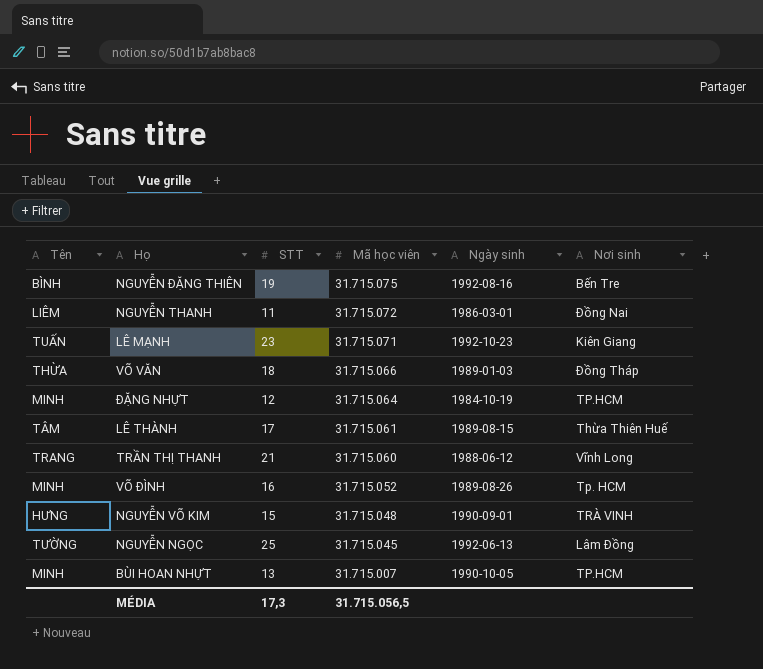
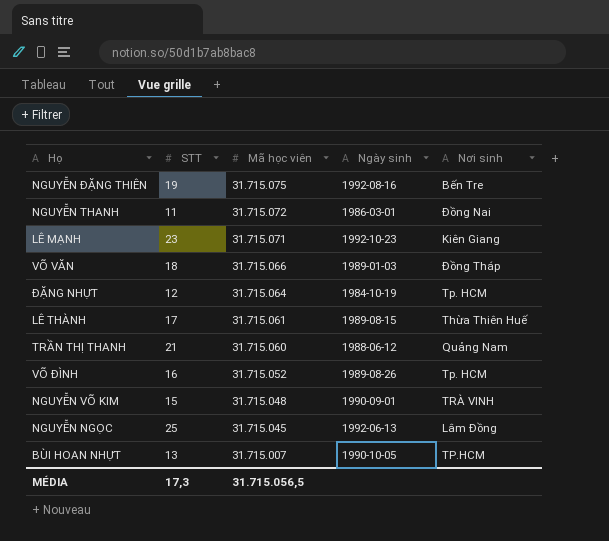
column Tên | position: 1 -> none
ĐẶNG NHỰT | Nơi sinh: TP.HCM -> Tp. HCM
TRẦN THỊ THANH | Nơi sinh: Vĩnh Long -> Quảng Nam

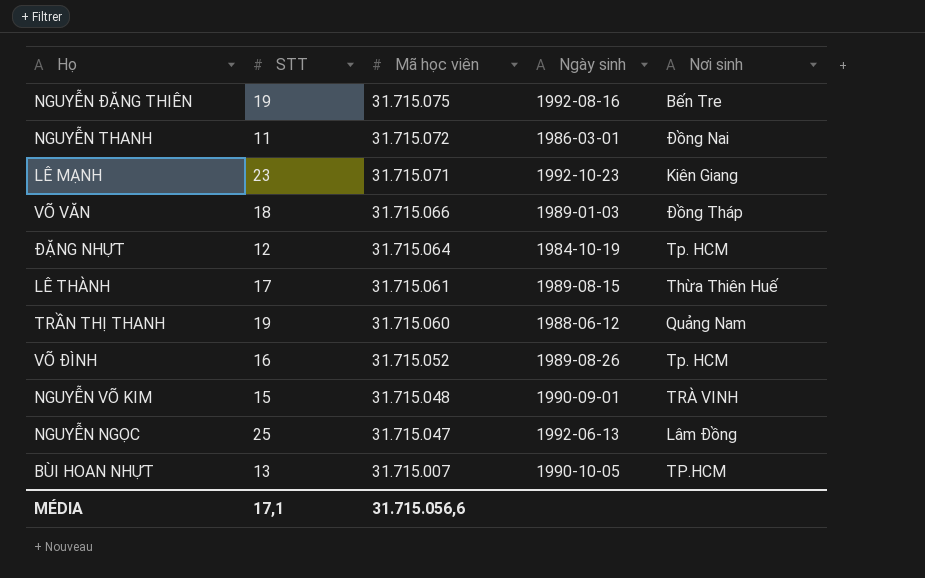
TRẦN THỊ THANH | STT: 21 -> 19
NGUYỄN NGỌC | Mã học viên: 31.715.045 -> 31.715.047
MÉDIA | STT: 17,3 -> 17,1
MÉDIA | Mã học viên: 31.715.056,5 -> 31.715.056,6

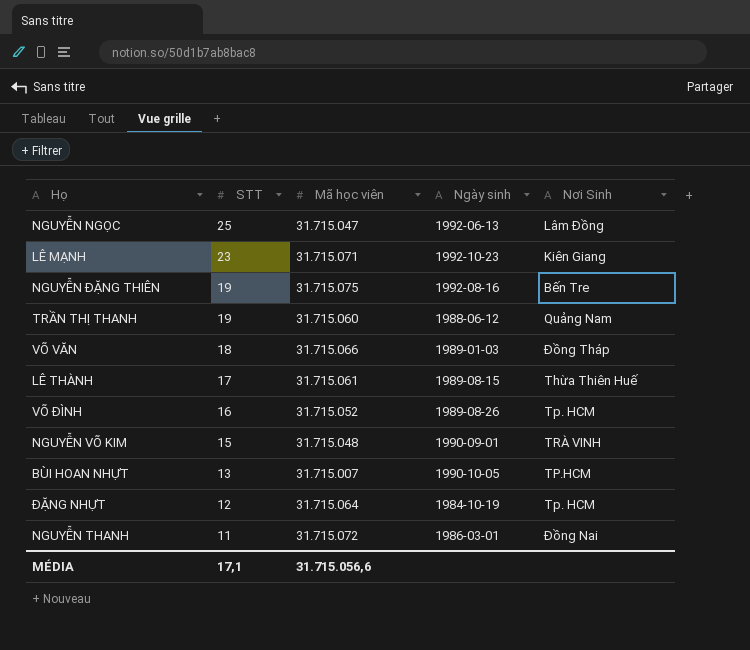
row order: Mã học viên descending -> STT descending
column name: Nơi sinh -> Nơi Sinh

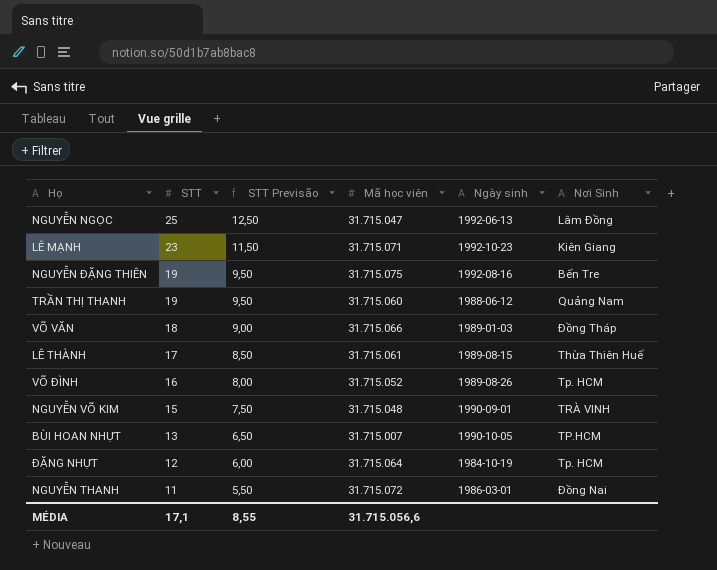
column STT Previsão | formula: none -> [STT] * 0,5

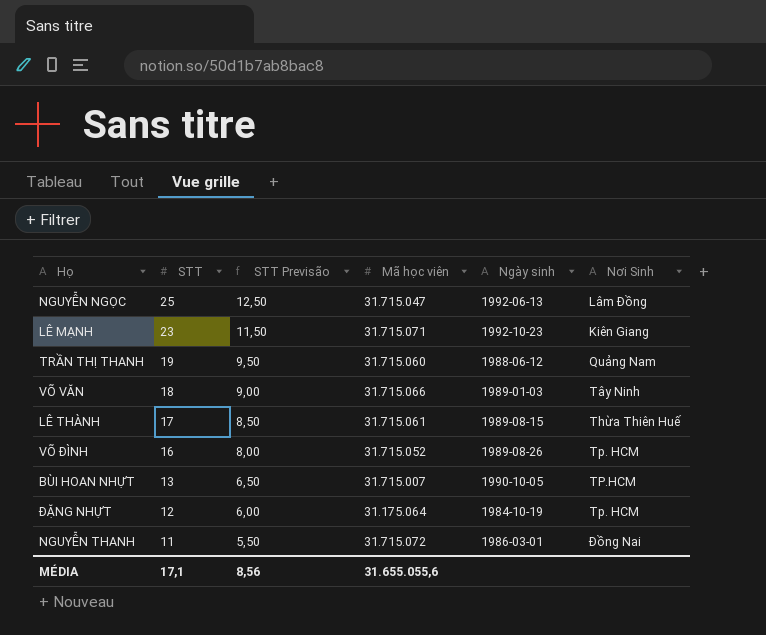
row NGUYỄN ĐẶNG THIÊN: 19 | 9,50 | 31.715.075 | 1992-08-16 | Bến Tre -> none
row NGUYỄN VÕ KIM: 15 | 7,50 | 31.715.048 | 1990-09-01 | TRÀ VINH -> none
VÕ VĂN | Nơi Sinh: Đồng Tháp -> Tây Ninh
ĐẶNG NHỰT | Mã học viên: 31.715.064 -> 31.175.064
MÉDIA | STT Previsão: 8,55 -> 8,56
MÉDIA | Mã học viên: 31.715.056,6 -> 31.655.055,6

